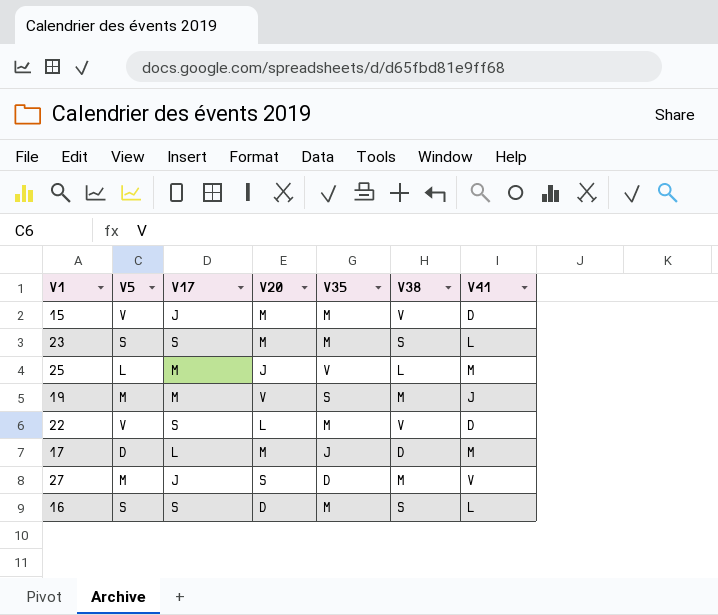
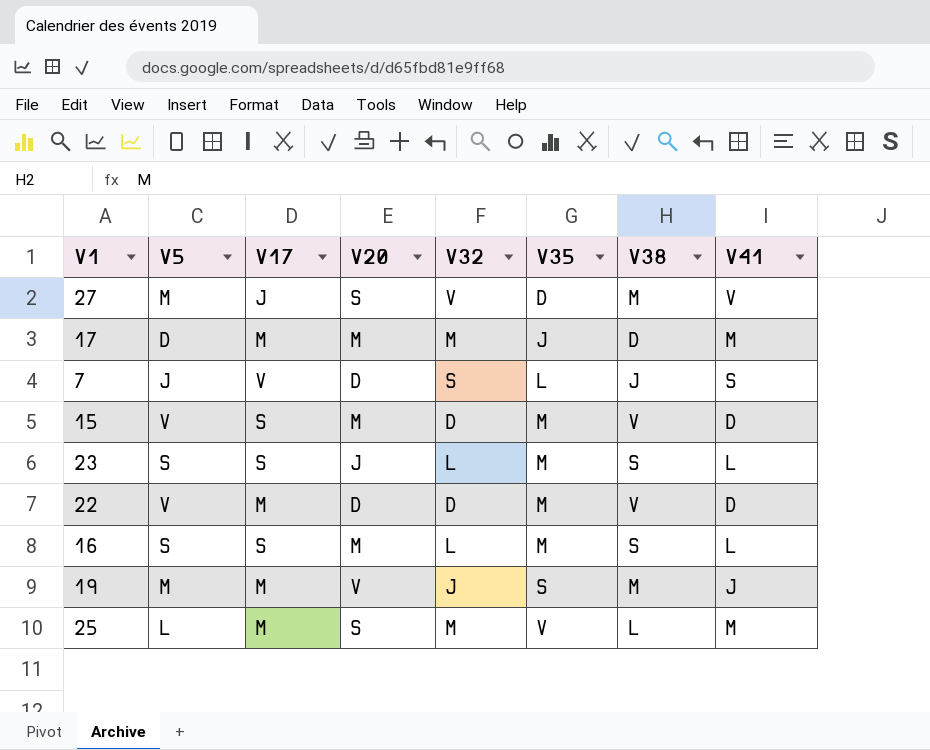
row order: none -> V35 ascending
column V32 | position: none -> 5
17 | V17: L -> M
row 7: none -> J | V | D | S | L | J | S
15 | V17: J -> S
23 | V20: M -> J
22 | V17: S -> M
22 | V20: L -> D
16 | V20: D -> M
25 | V20: J -> S

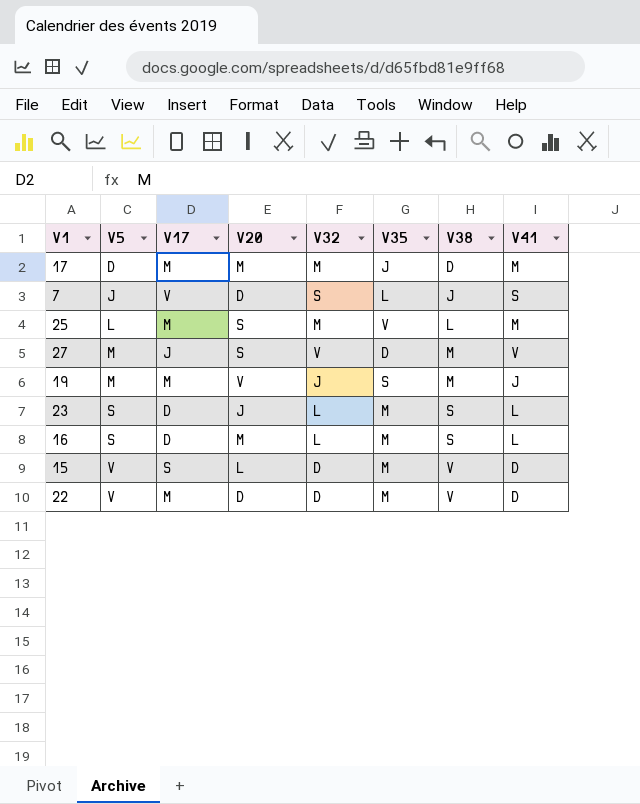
row order: V35 ascending -> V5 ascending
23 | V17: S -> D
16 | V17: S -> D
15 | V20: M -> L

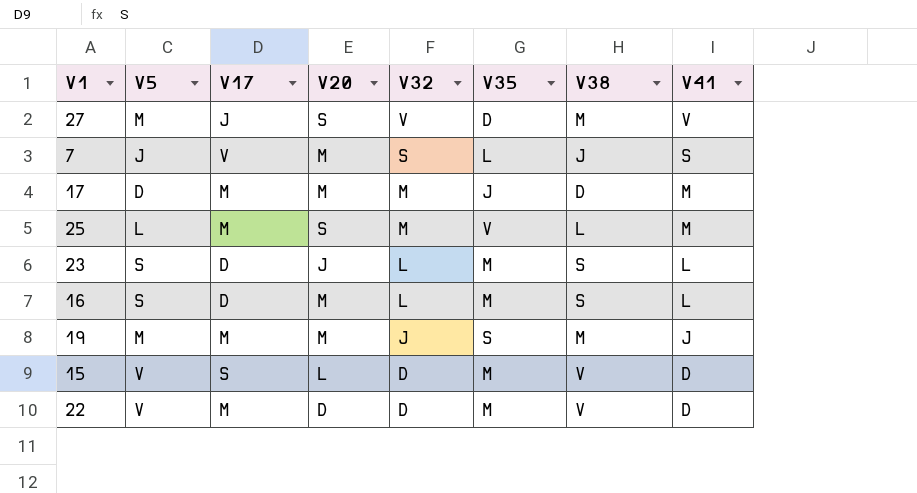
row order: V5 ascending -> V32 descending
7 | V20: D -> M
19 | V20: V -> M

